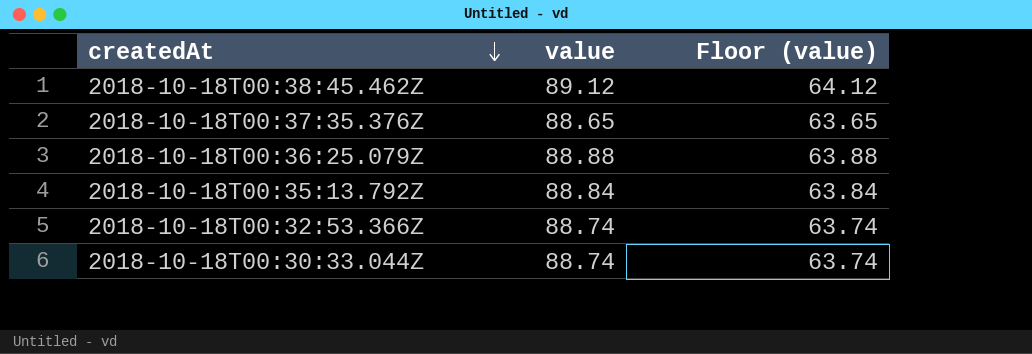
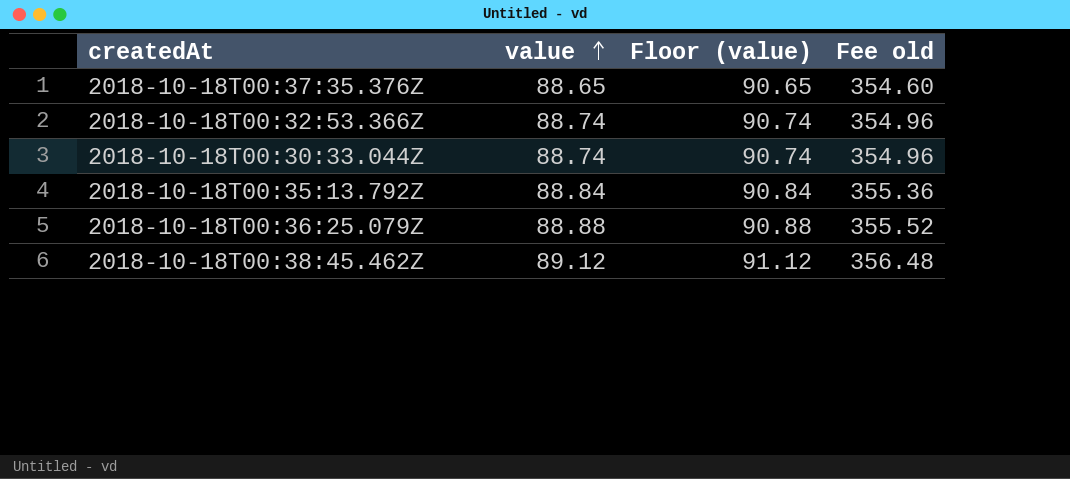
row order: createdAt descending -> value ascending
column Floor (value) | formula: [value] - 25 -> [value] + 2
column Fee old | formula: none -> [value] * 4

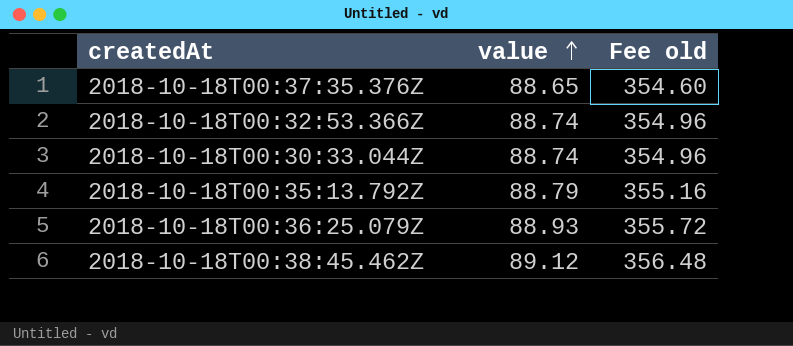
column Floor (value) | formula: [value] + 2 -> none
2018-10-18T00:35:13.792Z | value: 88.84 -> 88.79
2018-10-18T00:35:13.792Z | Fee old: 355.36 -> 355.16
2018-10-18T00:36:25.079Z | value: 88.88 -> 88.93
2018-10-18T00:36:25.079Z | Fee old: 355.52 -> 355.72

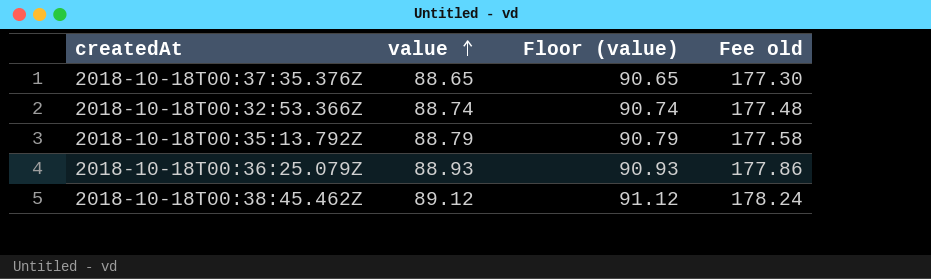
column Floor (value) | formula: none -> [value] + 2
column Fee old | formula: [value] * 4 -> [value] * 2
row 2018-10-18T00:30:33.044Z: 88.74 | 354.96 -> none

